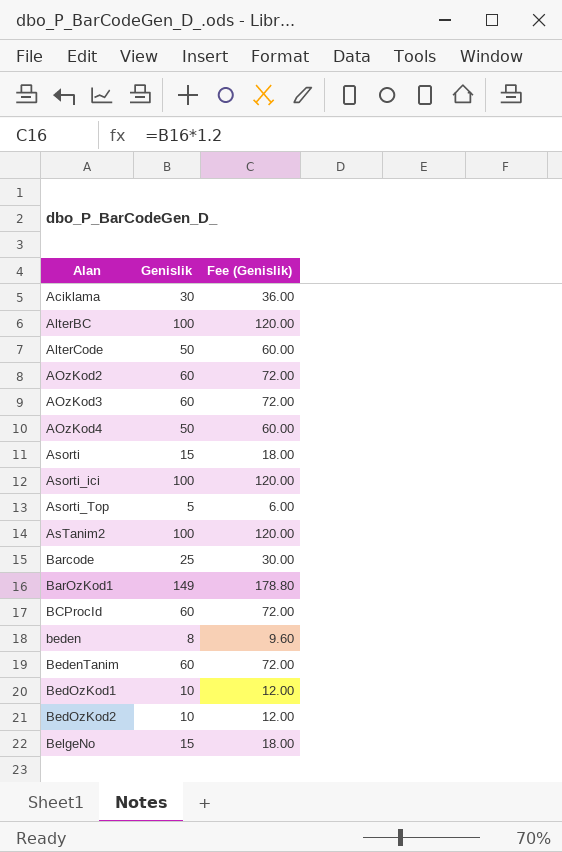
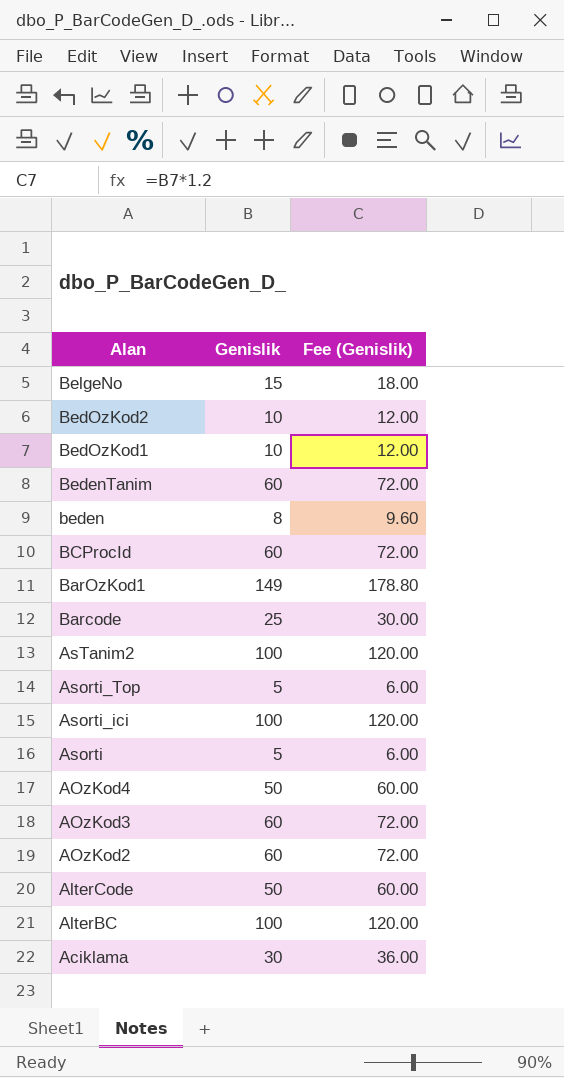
row order: Alan ascending -> Alan descending
Asorti | Genislik: 15 -> 5
Asorti | Fee (Genislik): 18.00 -> 6.00

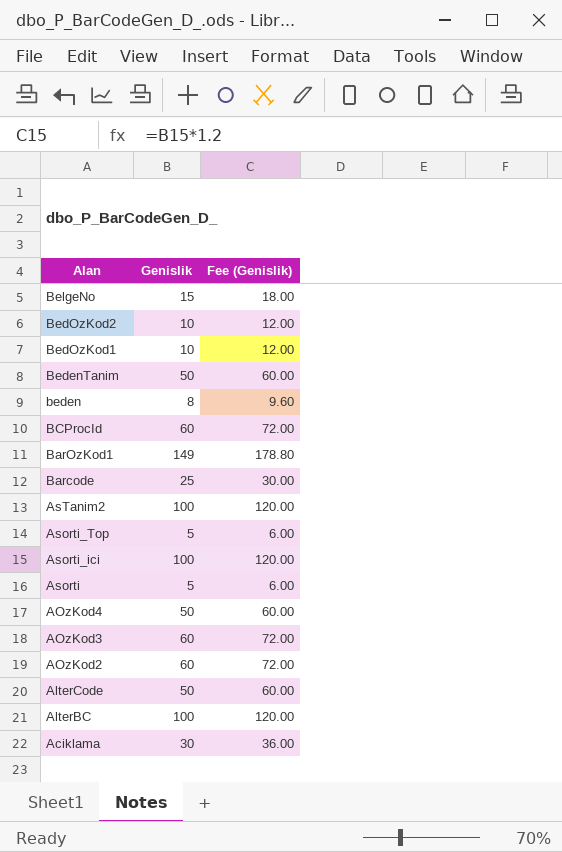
BedenTanim | Genislik: 60 -> 50
BedenTanim | Fee (Genislik): 72.00 -> 60.00

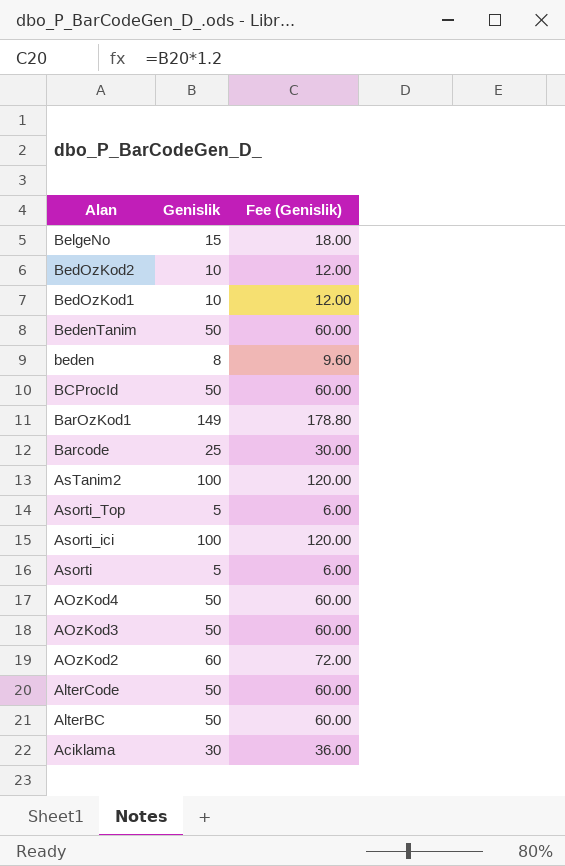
BCProcId | Genislik: 60 -> 50
BCProcId | Fee (Genislik): 72.00 -> 60.00
AOzKod3 | Genislik: 60 -> 50
AOzKod3 | Fee (Genislik): 72.00 -> 60.00
AlterBC | Genislik: 100 -> 50
AlterBC | Fee (Genislik): 120.00 -> 60.00

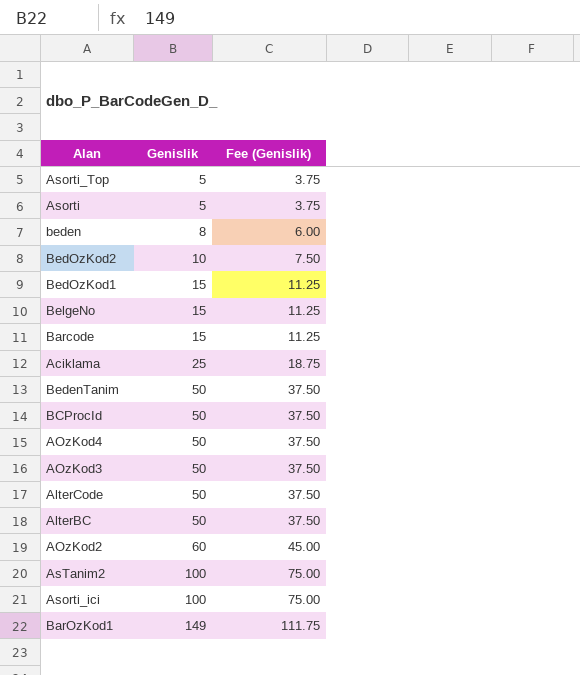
row order: Alan descending -> Genislik ascending
column Fee (Genislik) | formula: [Genislik] * 1.2 -> [Genislik] * 0.75
BedOzKod1 | Genislik: 10 -> 15
Barcode | Genislik: 25 -> 15
Aciklama | Genislik: 30 -> 25

